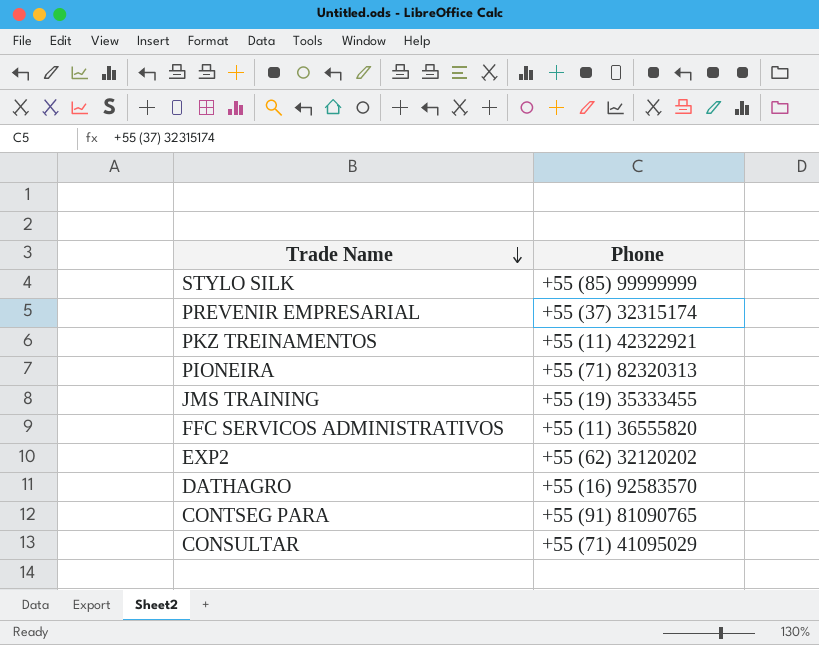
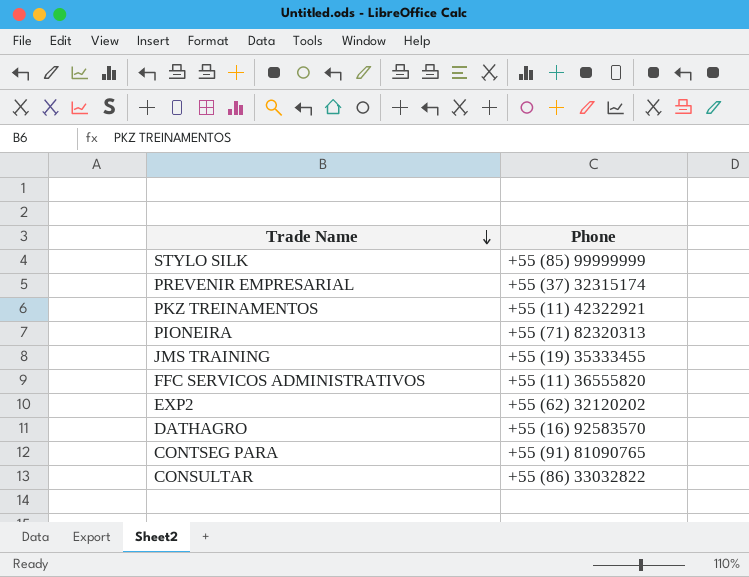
CONSULTAR | Phone: +55 (71) 41095029 -> +55 (86) 33032822

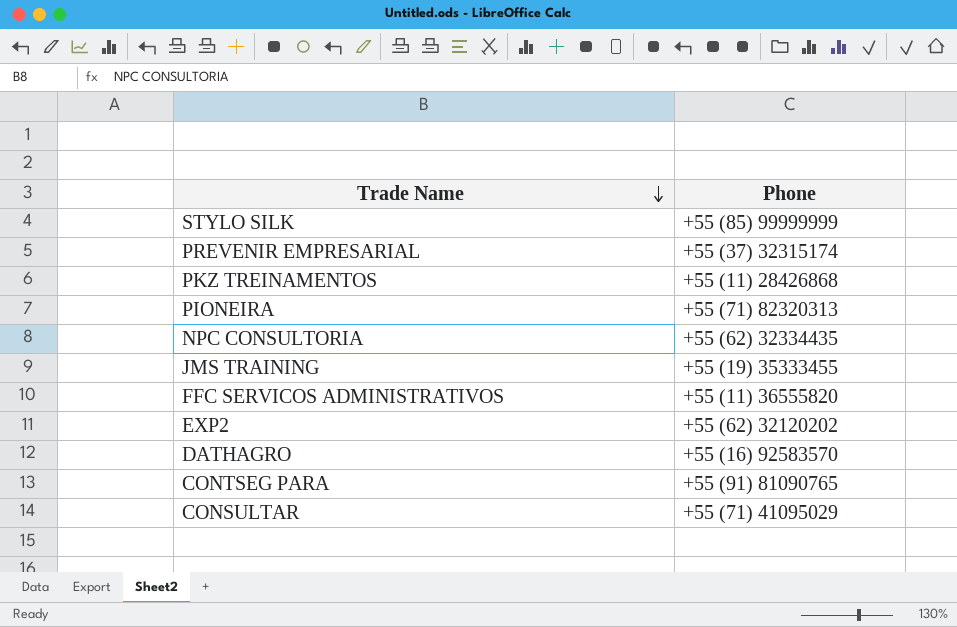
PKZ TREINAMENTOS | Phone: +55 (11) 42322921 -> +55 (11) 28426868
row NPC CONSULTORIA: none -> +55 (62) 32334435
CONSULTAR | Phone: +55 (86) 33032822 -> +55 (71) 41095029

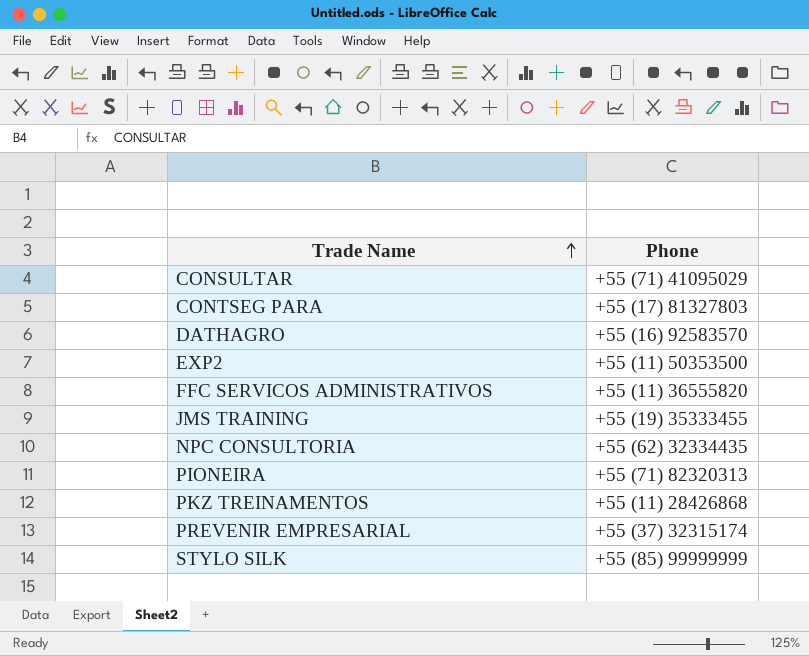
row order: Trade Name descending -> Trade Name ascending
CONTSEG PARA | Phone: +55 (91) 81090765 -> +55 (17) 81327803
EXP2 | Phone: +55 (62) 32120202 -> +55 (11) 50353500

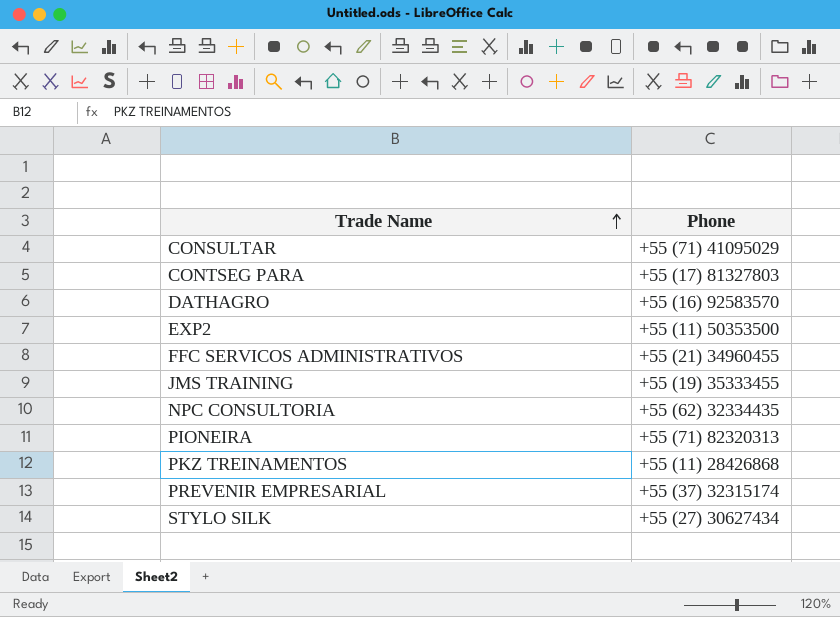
FFC SERVICOS ADMINISTRATIVOS | Phone: +55 (11) 36555820 -> +55 (21) 34960455
STYLO SILK | Phone: +55 (85) 99999999 -> +55 (27) 30627434

